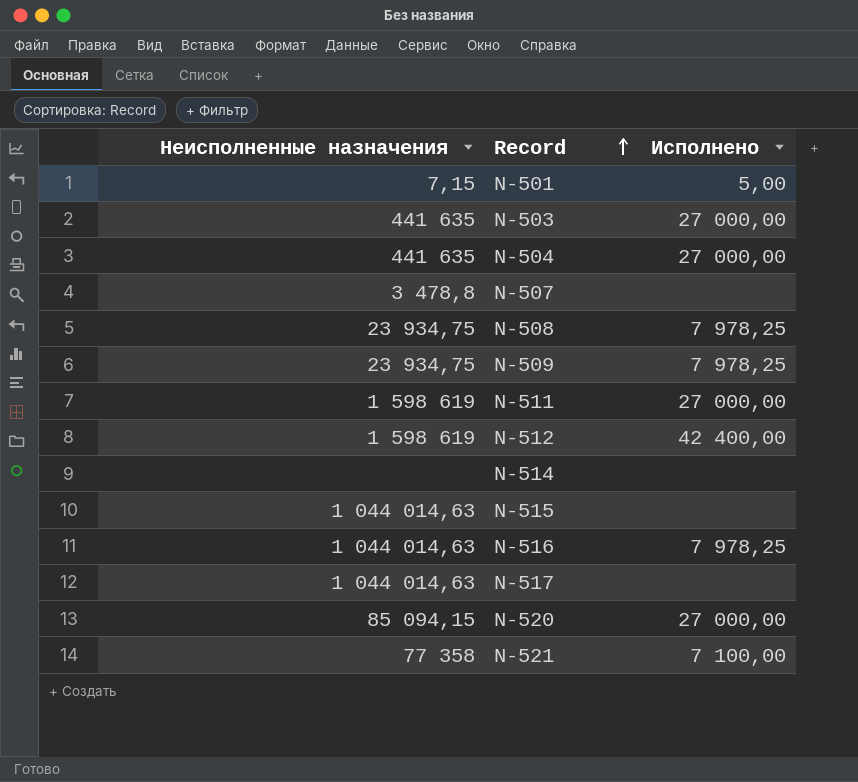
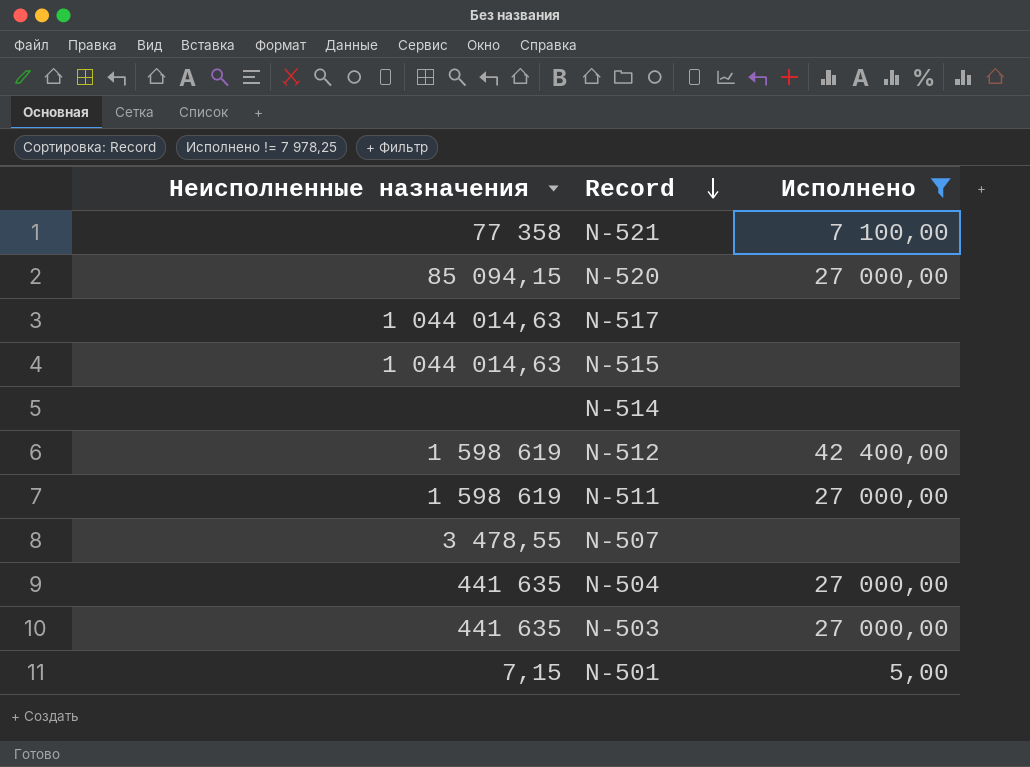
filter: none -> Исполнено != 7 978,25
row order: Record ascending -> Record descending
N-507 | Неисполненные назначения: 3 478,8 -> 3 478,55

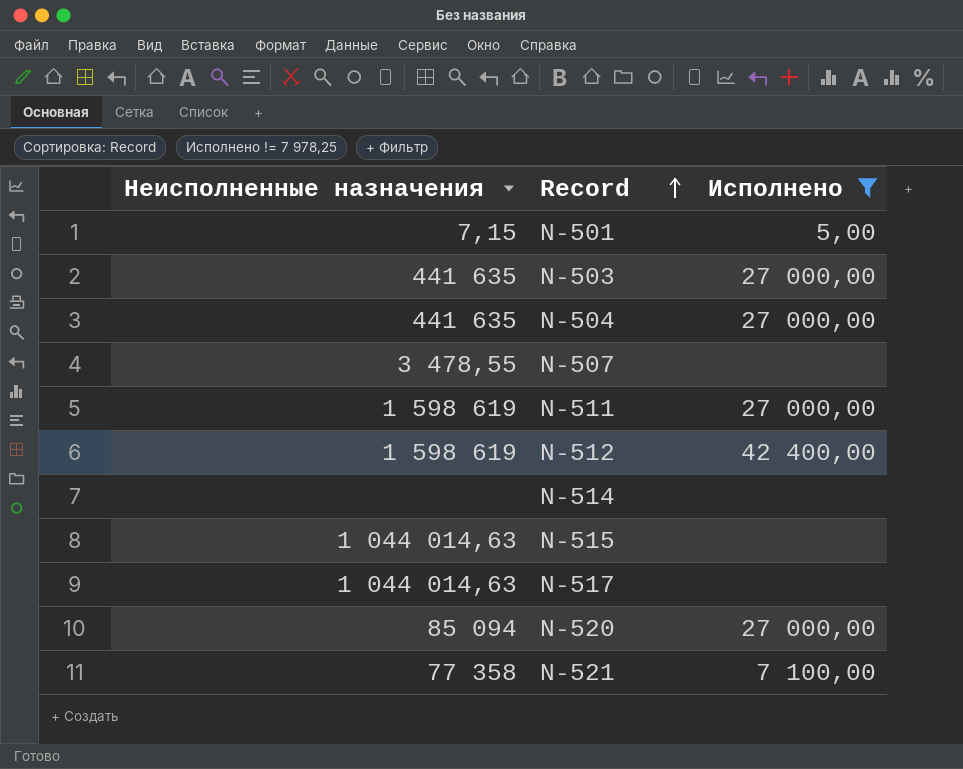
row order: Record descending -> Record ascending
N-520 | Неисполненные назначения: 85 094,15 -> 85 094

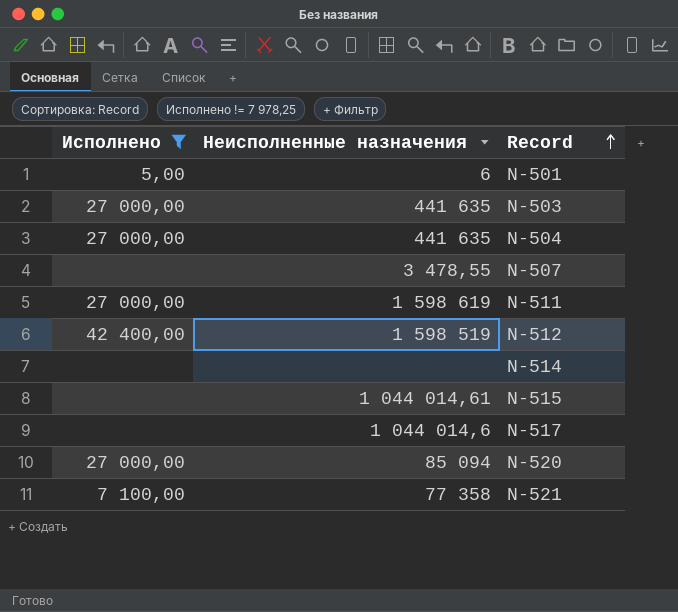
column Исполнено | position: 3 -> 1
N-501 | Неисполненные назначения: 7,15 -> 6
N-512 | Неисполненные назначения: 1 598 619 -> 1 598 519
N-515 | Неисполненные назначения: 1 044 014,63 -> 1 044 014,61
N-517 | Неисполненные назначения: 1 044 014,63 -> 1 044 014,6

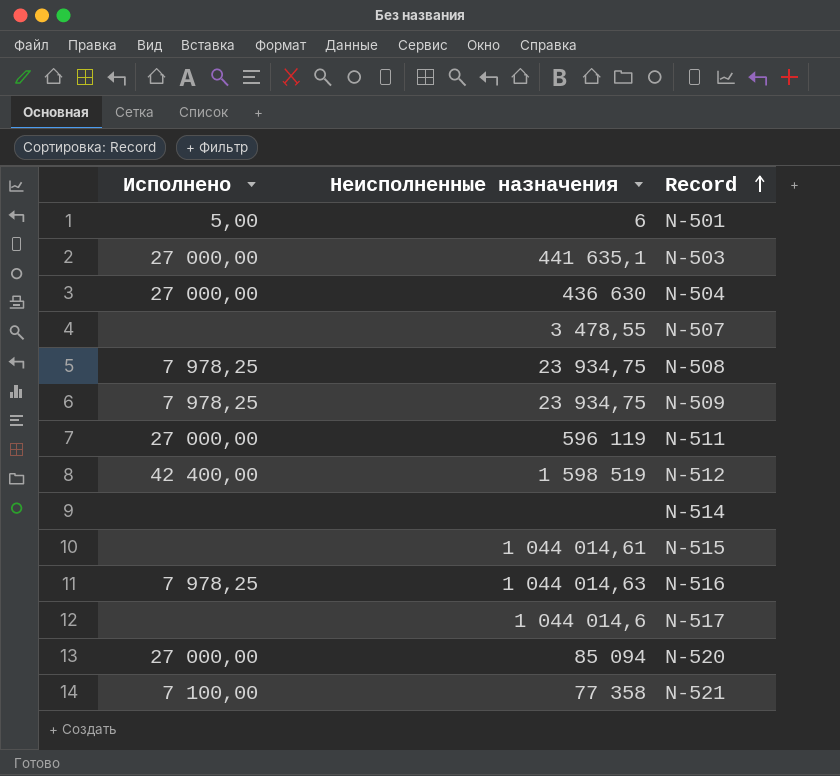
filter: Исполнено != 7 978,25 -> none
N-503 | Неисполненные назначения: 441 635 -> 441 635,1
N-504 | Неисполненные назначения: 441 635 -> 436 630
N-511 | Неисполненные назначения: 1 598 619 -> 596 119

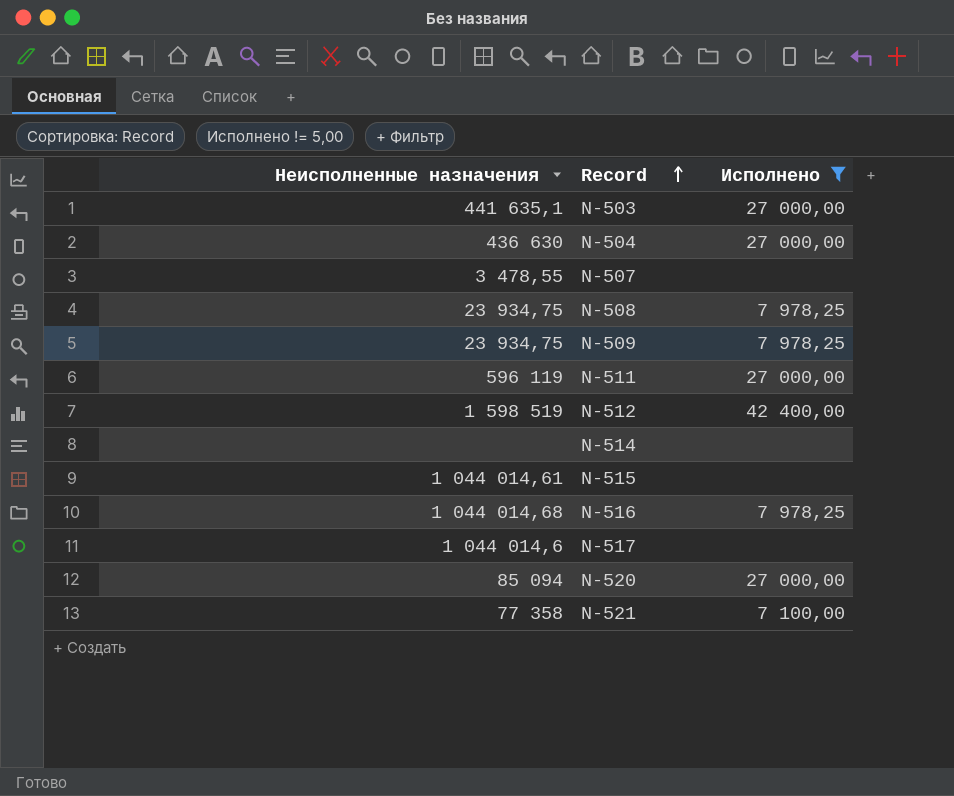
filter: none -> Исполнено != 5,00
column Исполнено | position: 1 -> 3
N-516 | Неисполненные назначения: 1 044 014,63 -> 1 044 014,68

